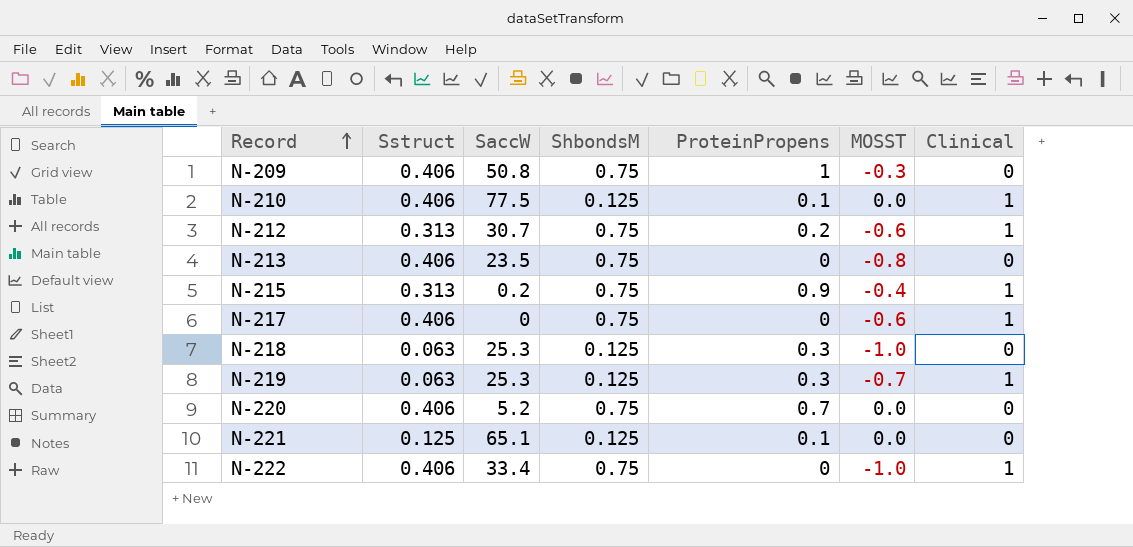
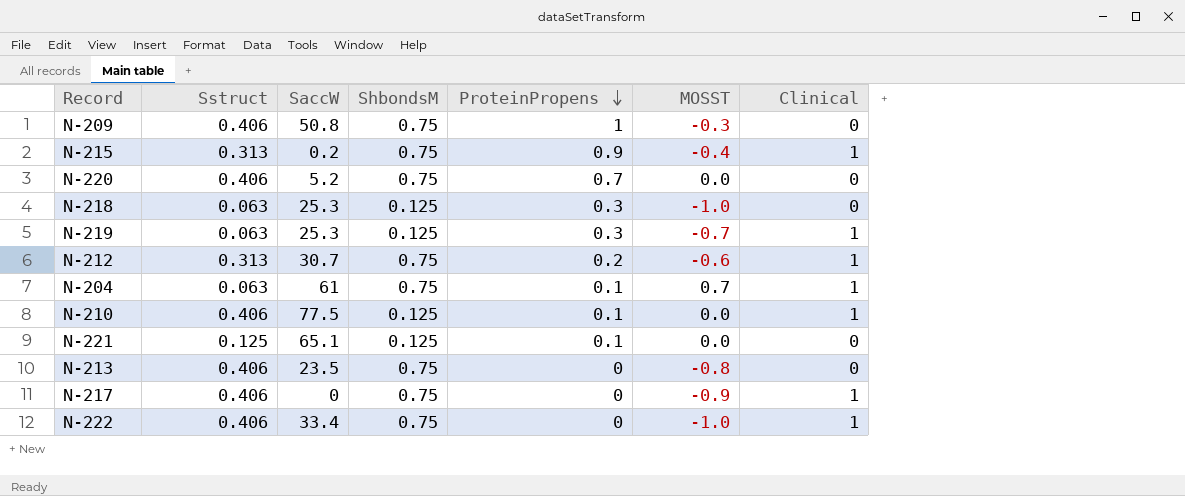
row order: Record ascending -> ProteinPropens descending
row N-204: none -> 0.063 | 61 | 0.75 | 0.1 | 0.7 | 1
N-217 | MOSST: -0.6 -> -0.9

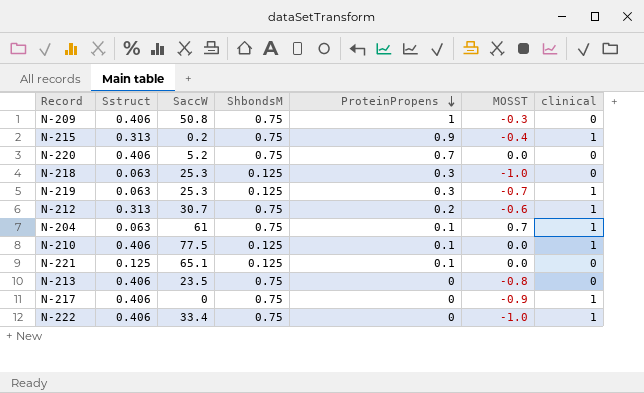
column name: Clinical -> clinical

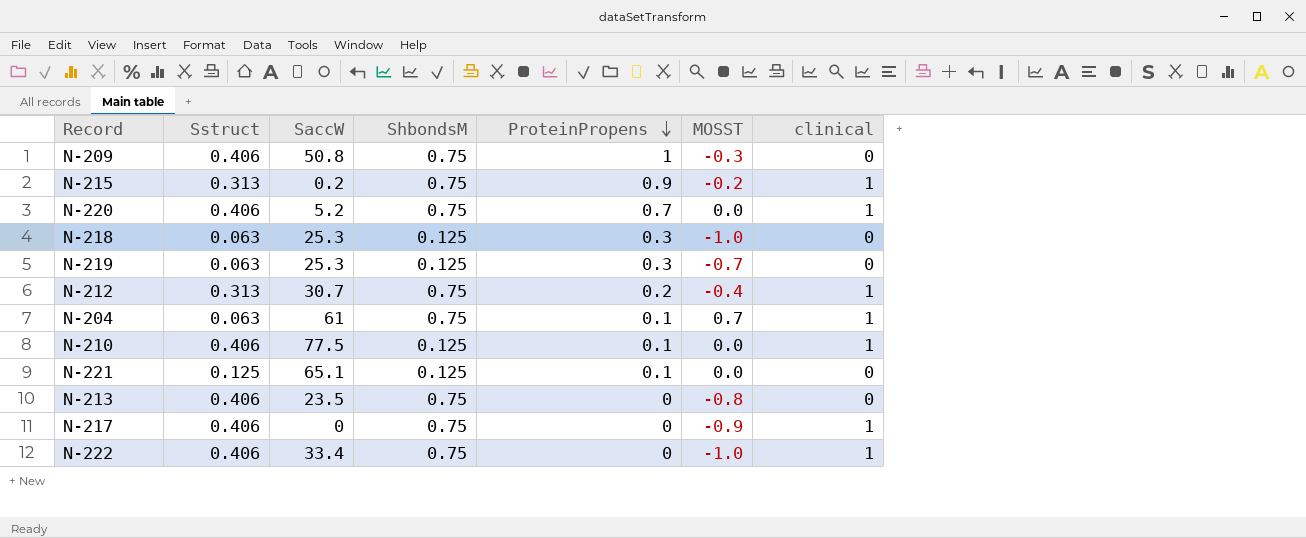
N-215 | MOSST: -0.4 -> -0.2
N-220 | clinical: 0 -> 1
N-219 | clinical: 1 -> 0
N-212 | MOSST: -0.6 -> -0.4

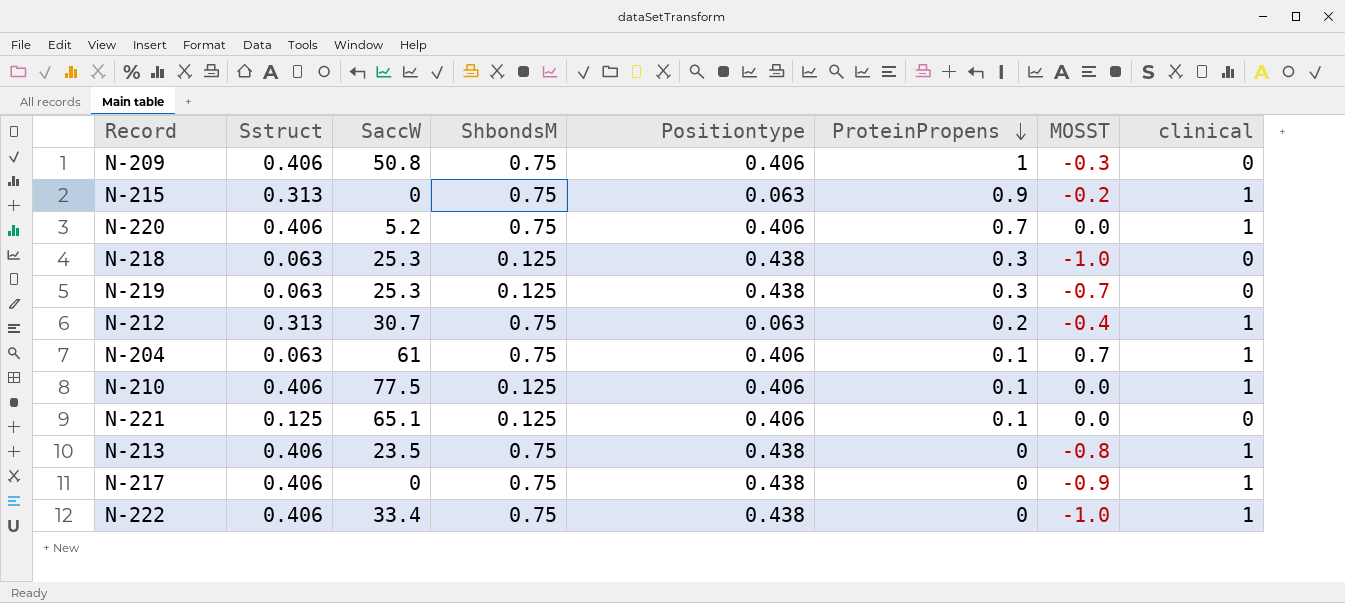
column Positiontype | position: none -> 5
N-215 | SaccW: 0.2 -> 0
N-213 | clinical: 0 -> 1

